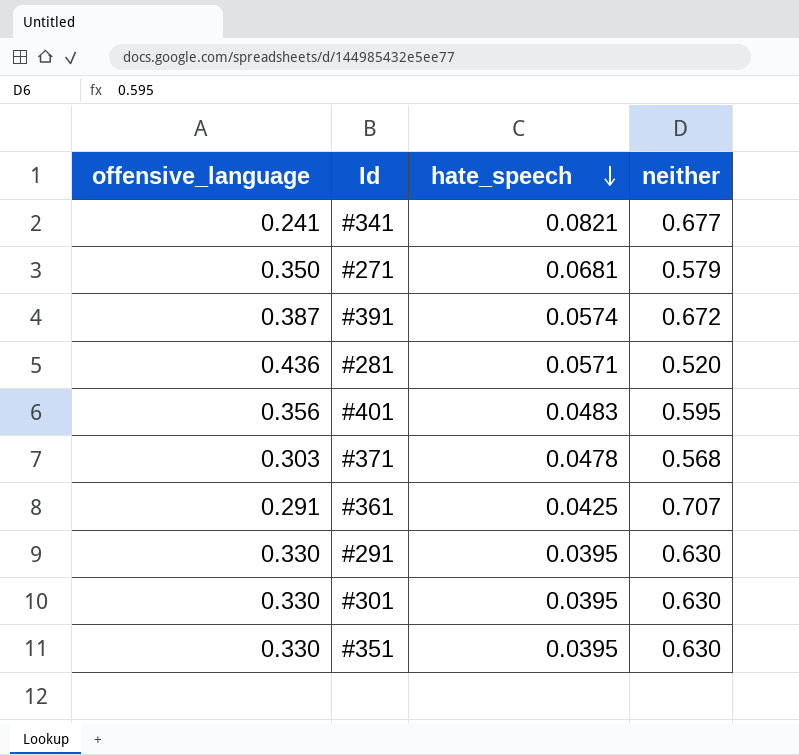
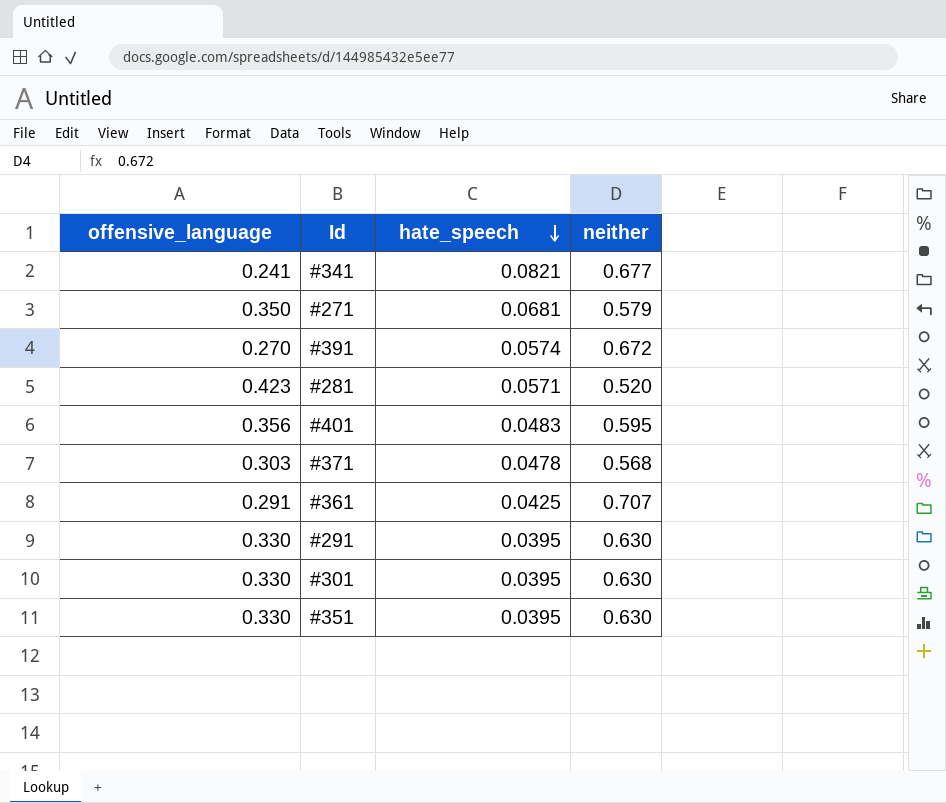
#391 | offensive_language: 0.387 -> 0.270
#281 | offensive_language: 0.436 -> 0.423

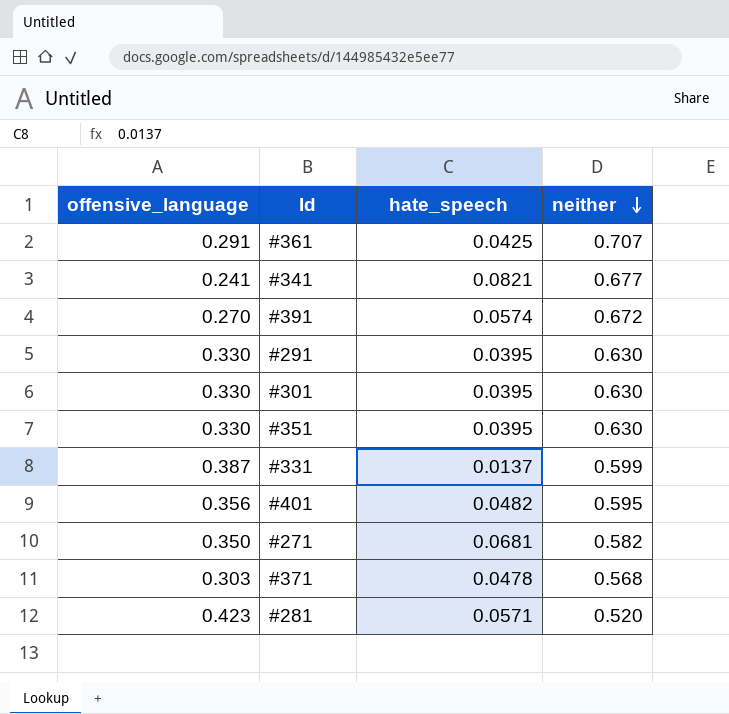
row order: hate_speech descending -> neither descending
row #331: none -> 0.387 | 0.0137 | 0.599
#401 | hate_speech: 0.0483 -> 0.0482
#271 | neither: 0.579 -> 0.582

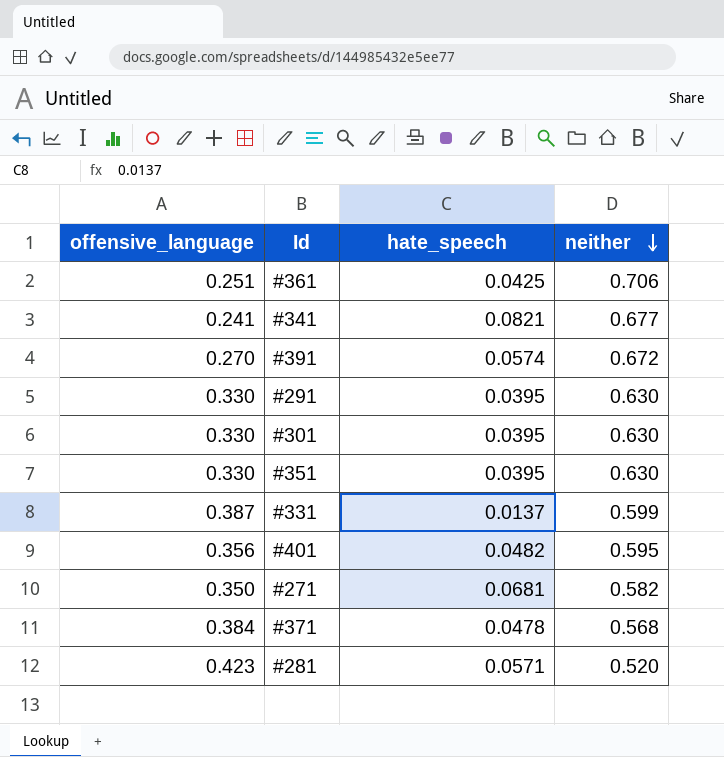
#361 | offensive_language: 0.291 -> 0.251
#361 | neither: 0.707 -> 0.706
#371 | offensive_language: 0.303 -> 0.384

